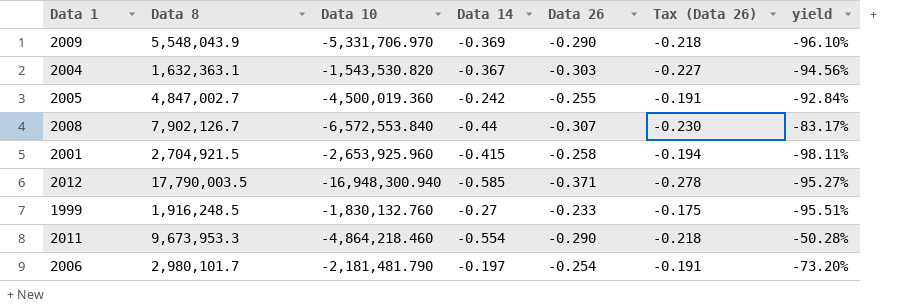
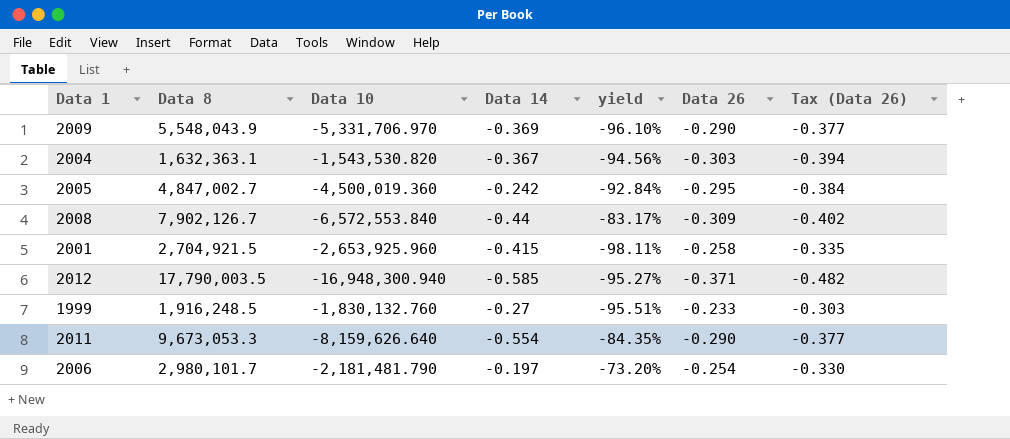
column yield | position: 7 -> 5
column Tax (Data 26) | formula: [Data 26] * 0.75 -> [Data 26] * 1.3
2005 | Data 26: -0.255 -> -0.295
2008 | Data 26: -0.307 -> -0.309
2011 | Data 8: 9,673,953.3 -> 9,673,053.3
2011 | Data 10: -4,864,218.460 -> -8,159,626.640
2011 | yield: -50.28% -> -84.35%

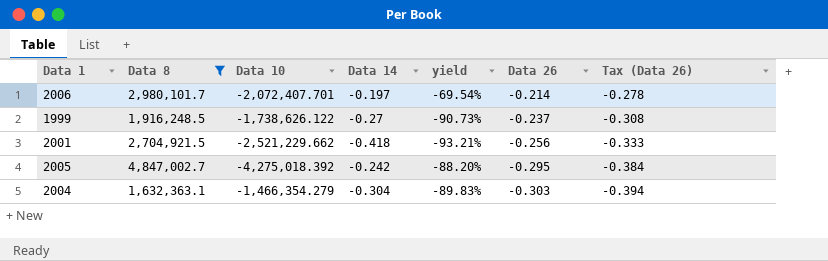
filter: none -> Data 8 <= 4,847,002.7
row order: none -> Data 26 descending
2006 | Data 10: -2,181,481.790 -> -2,072,407.701
2006 | yield: -73.20% -> -69.54%
2006 | Data 26: -0.254 -> -0.214
2006 | Tax (Data 26): -0.330 -> -0.278
1999 | Data 10: -1,830,132.760 -> -1,738,626.122
1999 | yield: -95.51% -> -90.73%
1999 | Data 26: -0.233 -> -0.237
1999 | Tax (Data 26): -0.303 -> -0.308
2001 | Data 10: -2,653,925.960 -> -2,521,229.662
2001 | Data 14: -0.415 -> -0.418
2001 | yield: -98.11% -> -93.21%
2001 | Data 26: -0.258 -> -0.256
2001 | Tax (Data 26): -0.335 -> -0.333
2005 | Data 10: -4,500,019.360 -> -4,275,018.392
2005 | yield: -92.84% -> -88.20%
2004 | Data 10: -1,543,530.820 -> -1,466,354.279
2004 | Data 14: -0.367 -> -0.304
2004 | yield: -94.56% -> -89.83%

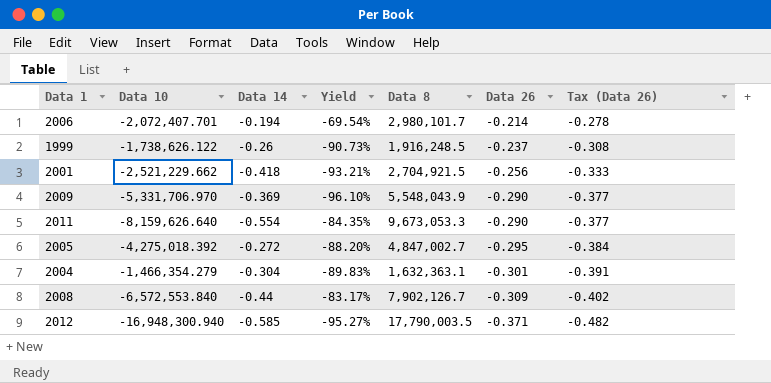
filter: Data 8 <= 4,847,002.7 -> none
column name: yield -> Yield
column Data 8 | position: 2 -> 5
2006 | Data 14: -0.197 -> -0.194
1999 | Data 14: -0.27 -> -0.26
2005 | Data 14: -0.242 -> -0.272
2004 | Data 26: -0.303 -> -0.301
2004 | Tax (Data 26): -0.394 -> -0.391

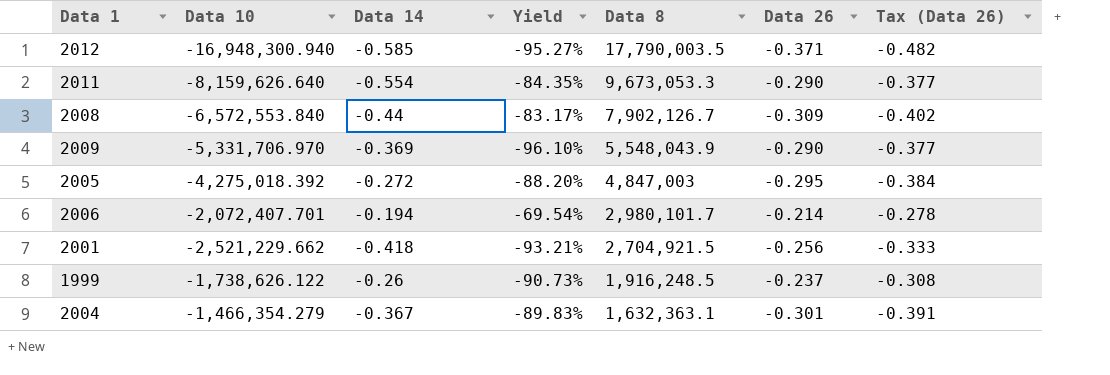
row order: Data 26 descending -> Data 8 descending
2005 | Data 8: 4,847,002.7 -> 4,847,003
2004 | Data 14: -0.304 -> -0.367

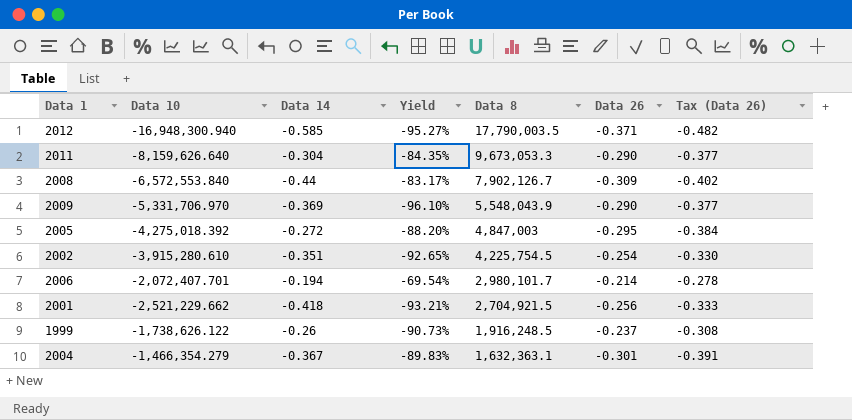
2011 | Data 14: -0.554 -> -0.304
row 2002: none -> -3,915,280.610 | -0.351 | -92.65% | 4,225,754.5 | -0.254 | -0.330

